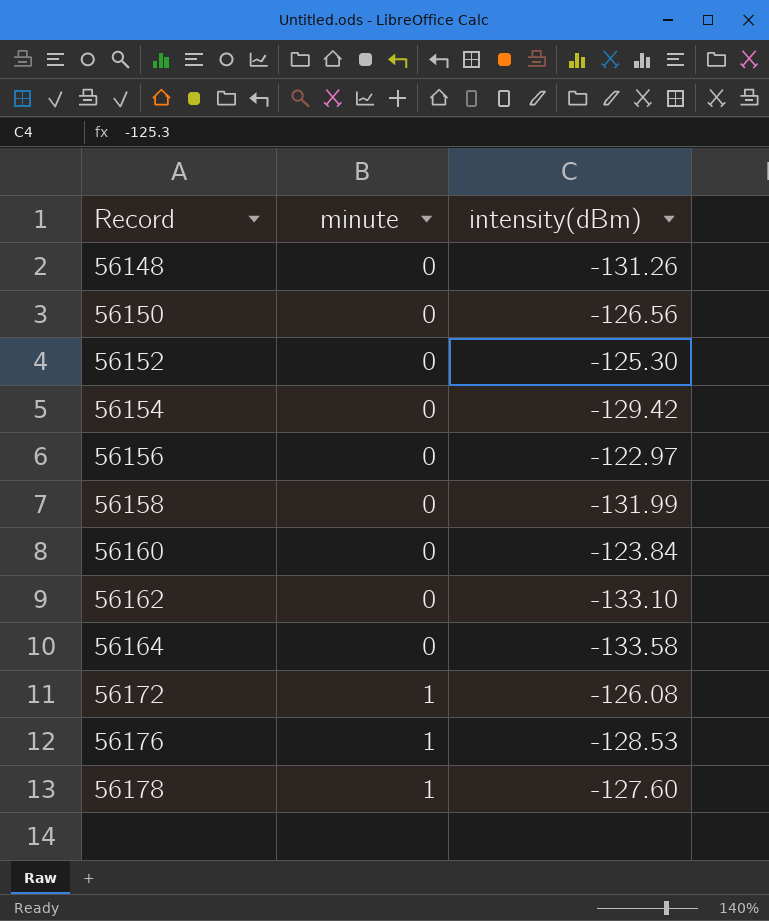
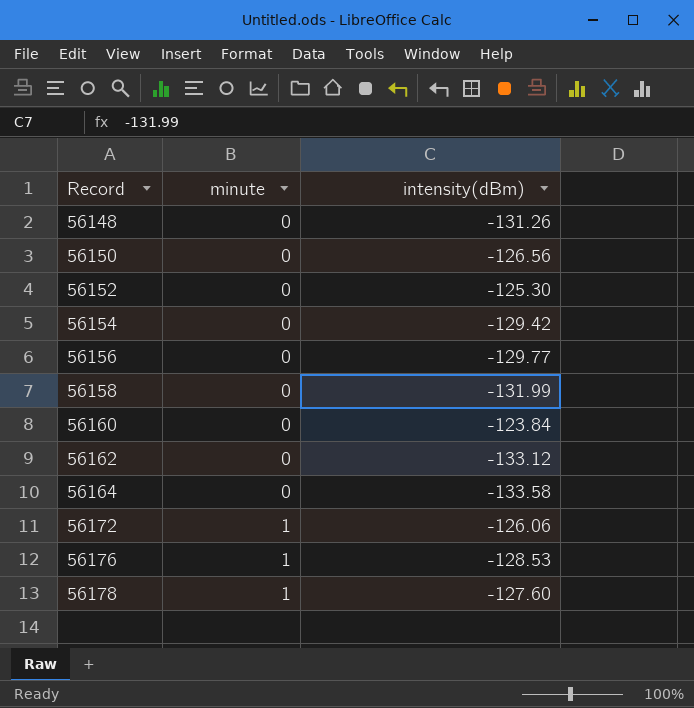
56156 | intensity(dBm): -122.97 -> -129.77
56162 | intensity(dBm): -133.10 -> -133.12
56172 | intensity(dBm): -126.08 -> -126.06

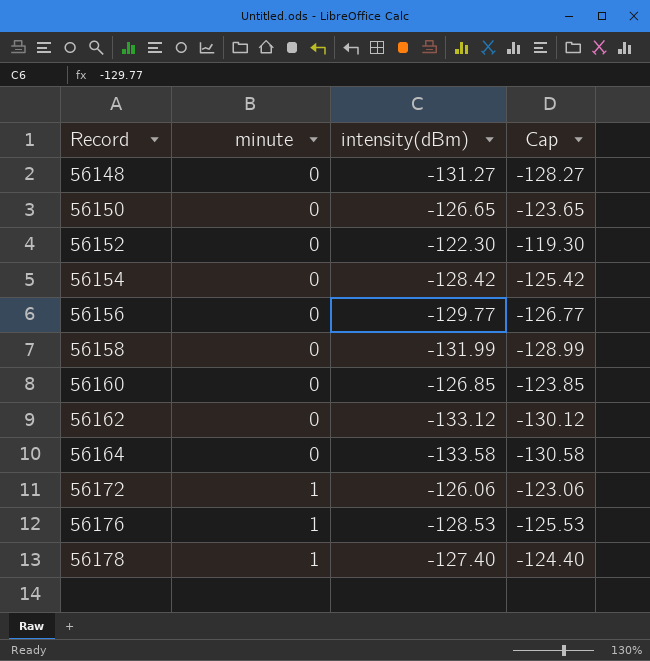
column Cap | formula: none -> [intensity(dBm)] + 3
56148 | intensity(dBm): -131.26 -> -131.27
56150 | intensity(dBm): -126.56 -> -126.65
56152 | intensity(dBm): -125.30 -> -122.30
56154 | intensity(dBm): -129.42 -> -128.42
56160 | intensity(dBm): -123.84 -> -126.85
56178 | intensity(dBm): -127.60 -> -127.40

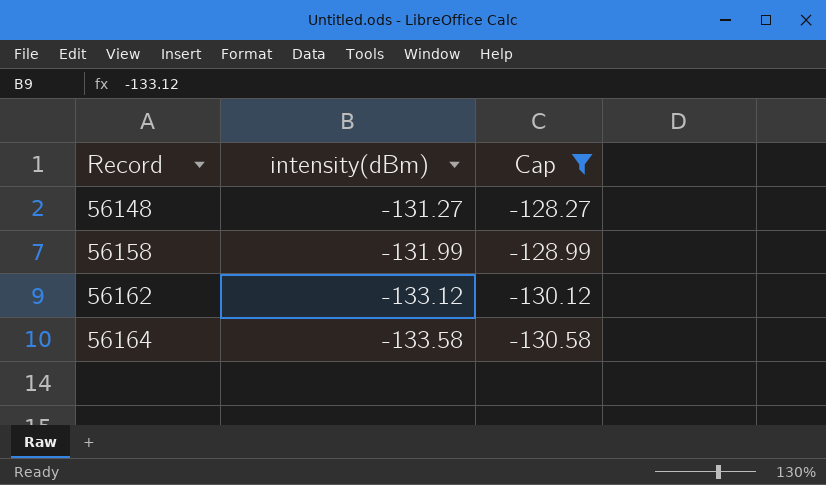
filter: none -> Cap <= -128.27
column minute | position: 2 -> none

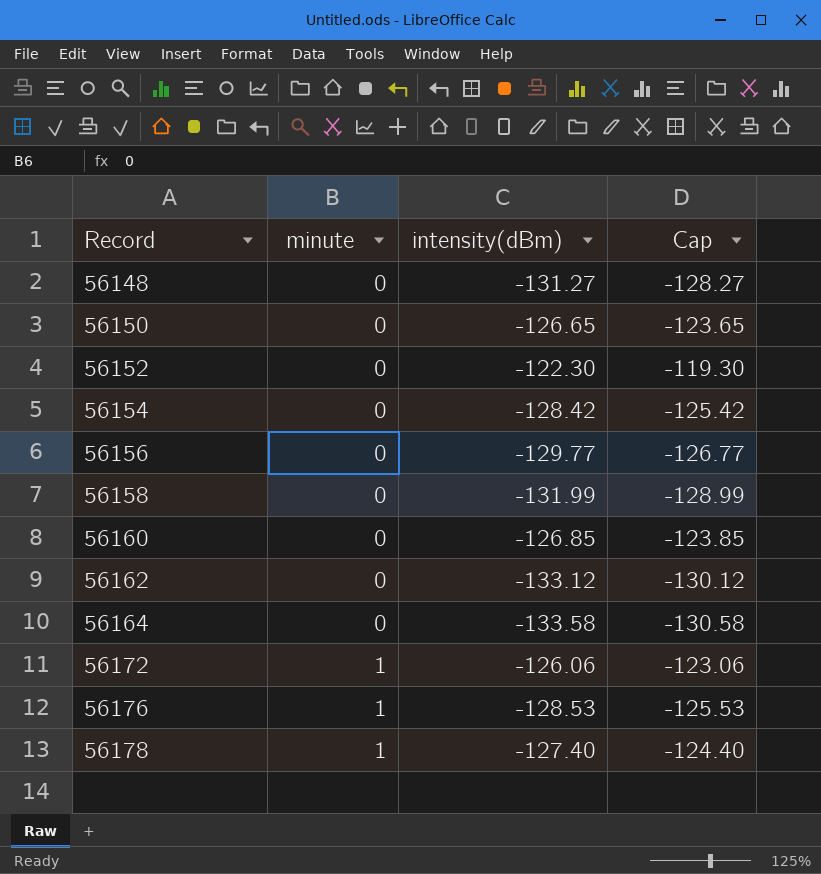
filter: Cap <= -128.27 -> none
column minute | position: none -> 2

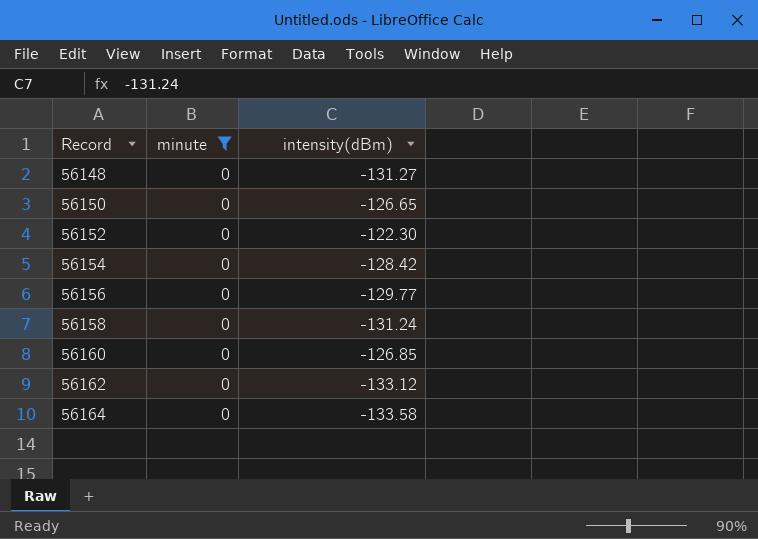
filter: none -> minute = 0
column Cap | formula: [intensity(dBm)] + 3 -> none
56158 | intensity(dBm): -131.99 -> -131.24

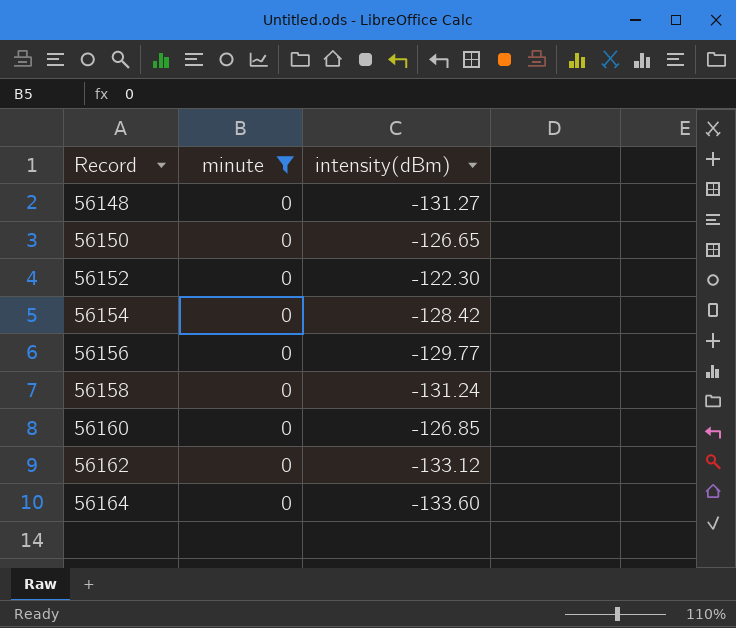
56164 | intensity(dBm): -133.58 -> -133.60

